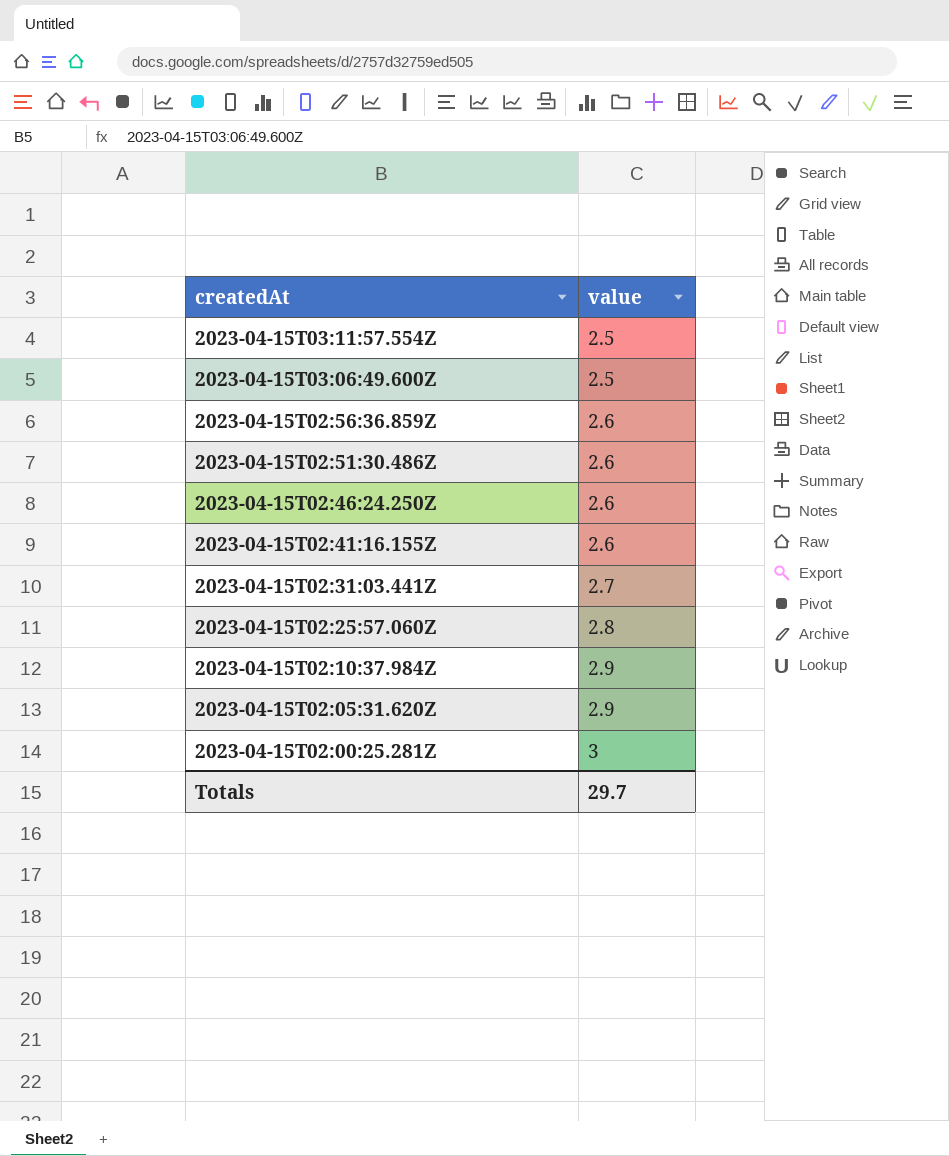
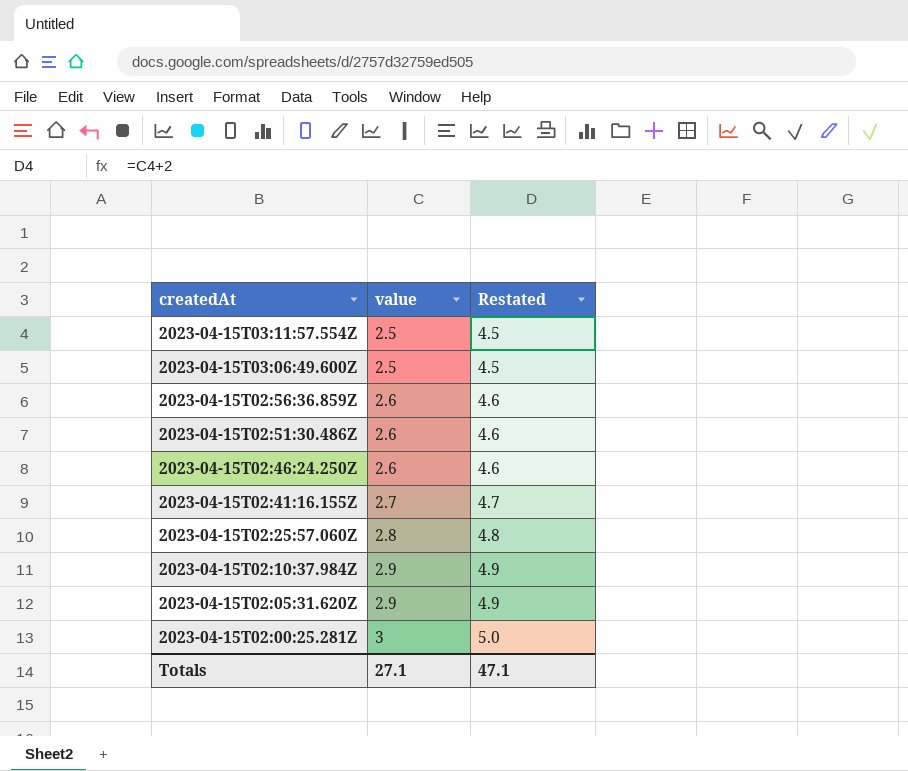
column Restated | formula: none -> [value] + 2
row 2023-04-15T02:31:03.441Z: 2.7 -> none
2023-04-15T02:41:16.155Z | value: 2.6 -> 2.7
Totals | value: 29.7 -> 27.1

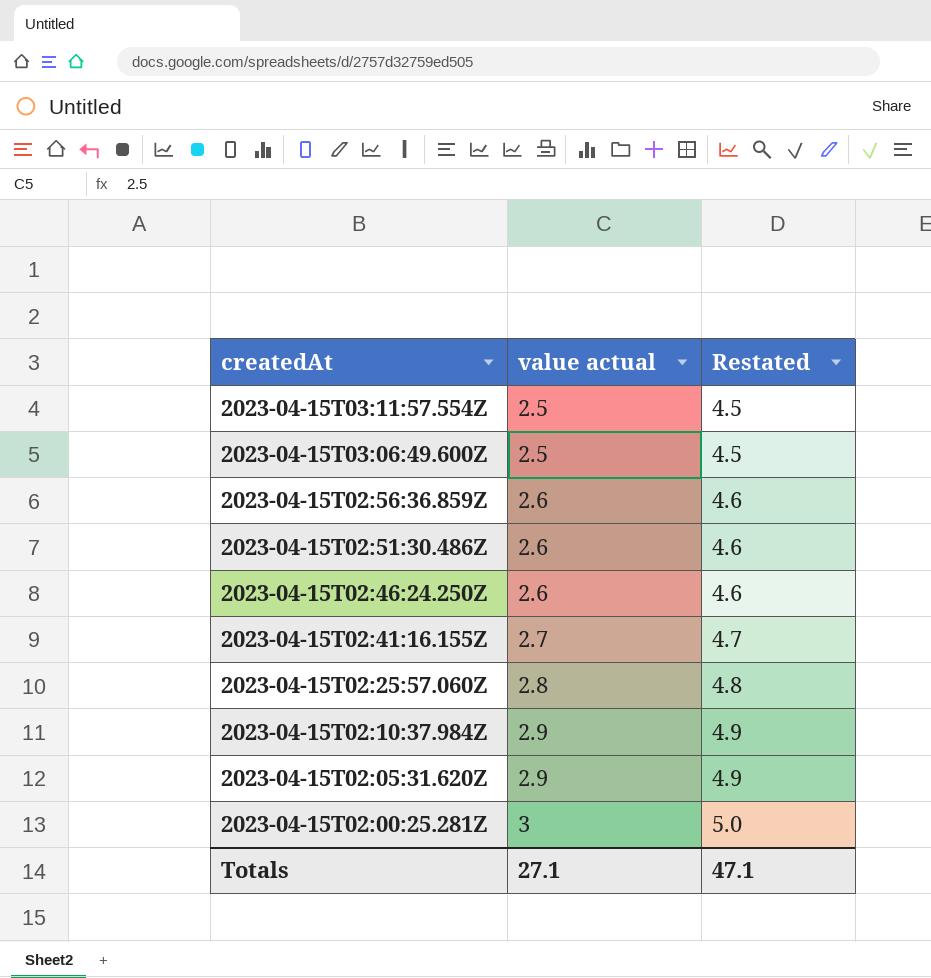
column name: value -> value actual

